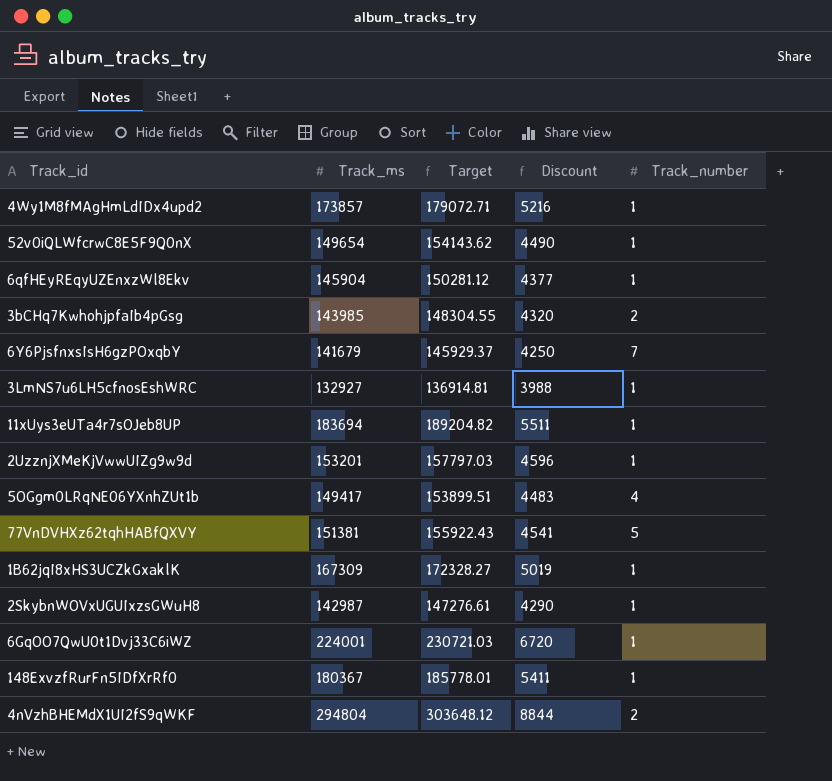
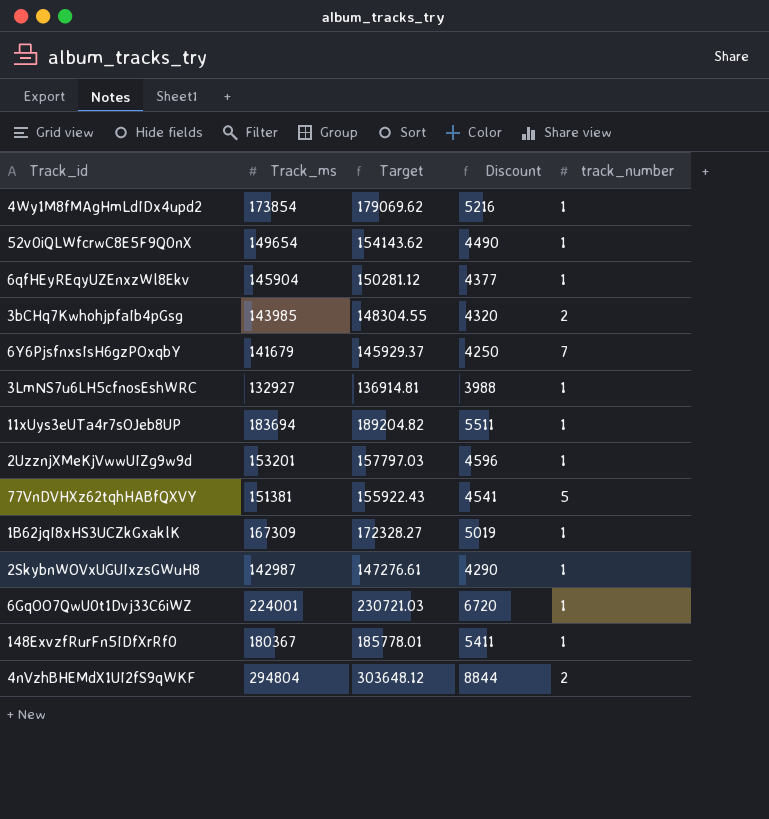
column name: Track_number -> track_number
row 5OGgm0LRqNE06YXnhZUt1b: 149417 | 153899.51 | 4483 | 4 -> none
4Wy1M8fMAgHmLdIDx4upd2 | Track_ms: 173857 -> 173854
4Wy1M8fMAgHmLdIDx4upd2 | Target: 179072.71 -> 179069.62

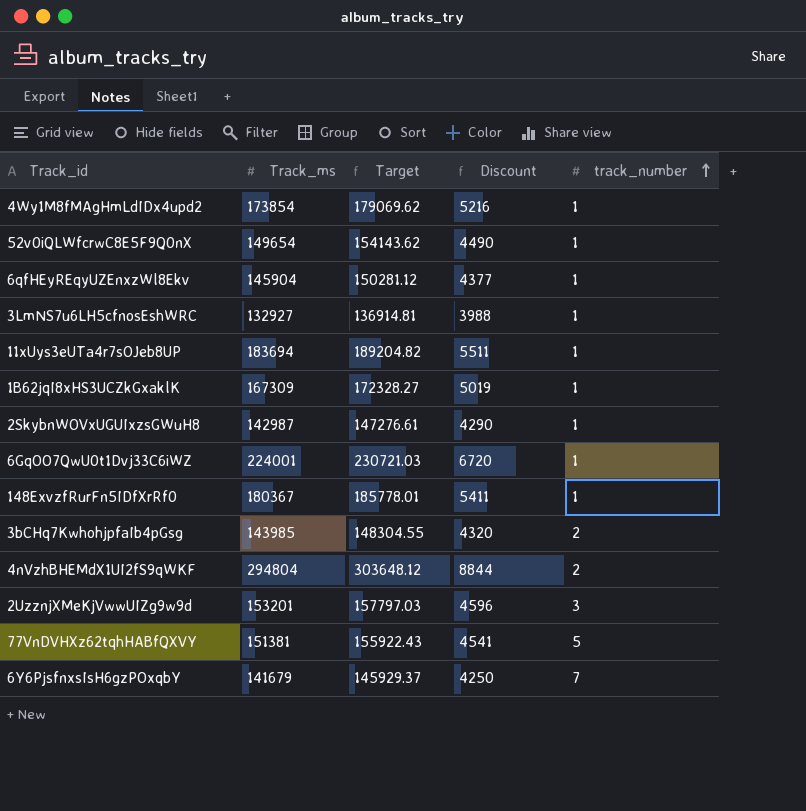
row order: none -> track_number ascending
2UzznjXMeKjVwwUIZg9w9d | track_number: 1 -> 3

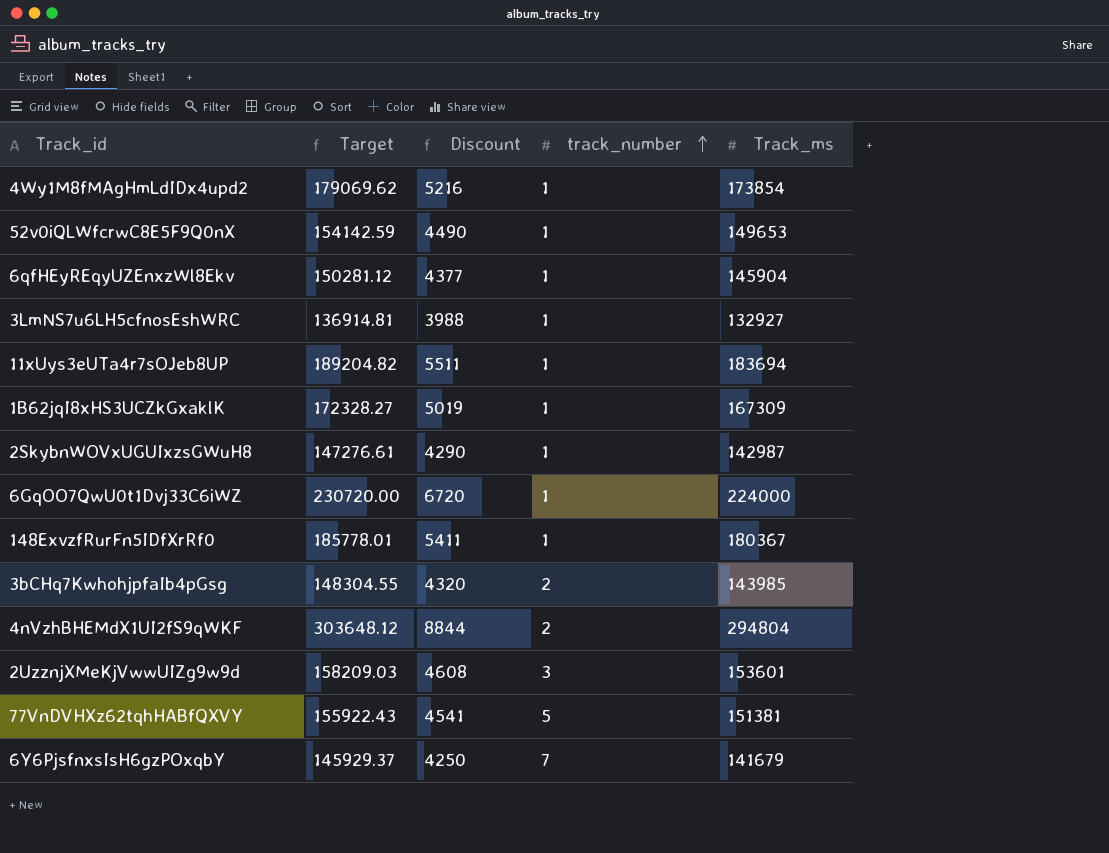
column Track_ms | position: 2 -> 5
52v0iQLWfcrwC8E5F9Q0nX | Target: 154143.62 -> 154142.59
52v0iQLWfcrwC8E5F9Q0nX | Track_ms: 149654 -> 149653
6GqOO7QwU0t1Dvj33C6iWZ | Target: 230721.03 -> 230720.00
6GqOO7QwU0t1Dvj33C6iWZ | Track_ms: 224001 -> 224000
2UzznjXMeKjVwwUIZg9w9d | Target: 157797.03 -> 158209.03
2UzznjXMeKjVwwUIZg9w9d | Discount: 4596 -> 4608
2UzznjXMeKjVwwUIZg9w9d | Track_ms: 153201 -> 153601

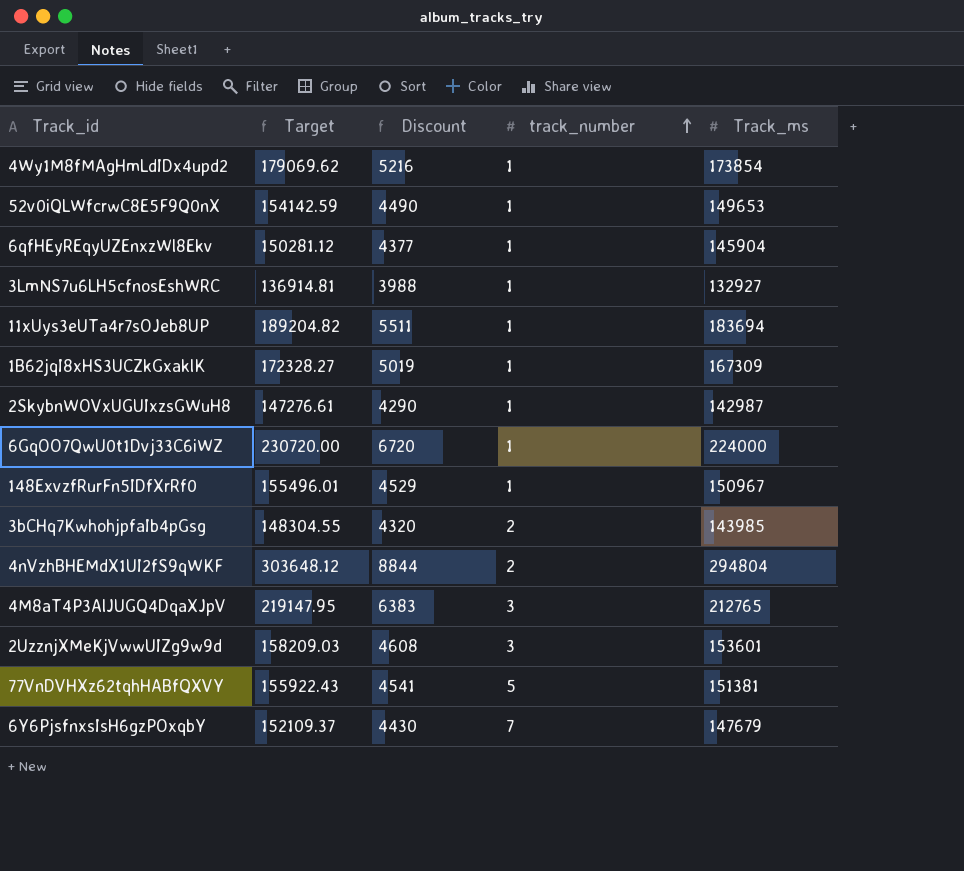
148ExvzfRurFn5IDfXrRf0 | Target: 185778.01 -> 155496.01
148ExvzfRurFn5IDfXrRf0 | Discount: 5411 -> 4529
148ExvzfRurFn5IDfXrRf0 | Track_ms: 180367 -> 150967
row 4M8aT4P3AlJUGQ4DqaXJpV: none -> 219147.95 | 6383 | 3 | 212765
6Y6PjsfnxsIsH6gzPOxqbY | Target: 145929.37 -> 152109.37
6Y6PjsfnxsIsH6gzPOxqbY | Discount: 4250 -> 4430
6Y6PjsfnxsIsH6gzPOxqbY | Track_ms: 141679 -> 147679

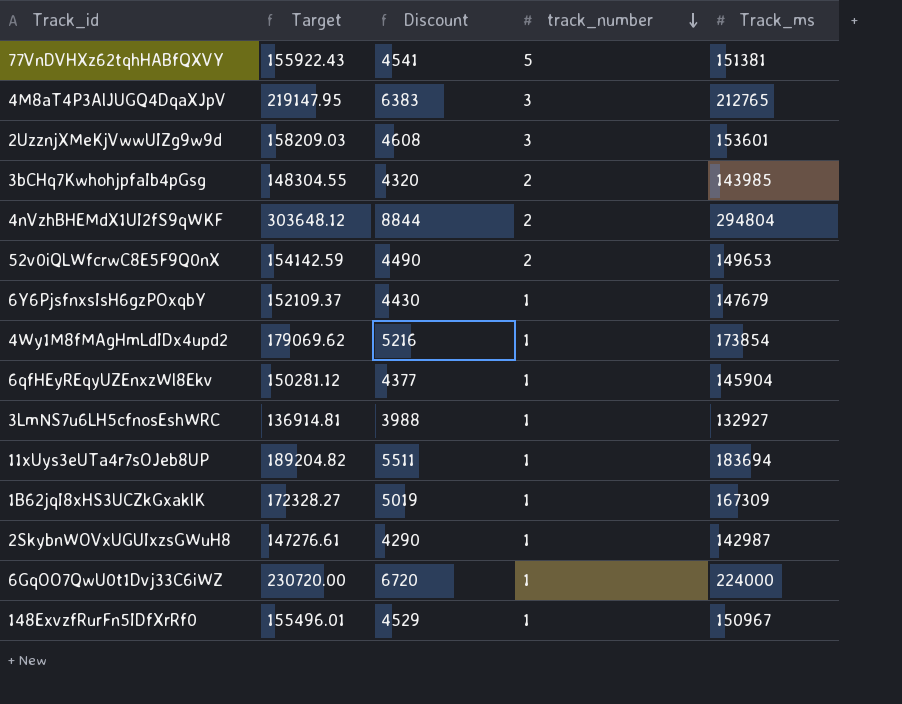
row order: track_number ascending -> track_number descending
52v0iQLWfcrwC8E5F9Q0nX | track_number: 1 -> 2
6Y6PjsfnxsIsH6gzPOxqbY | track_number: 7 -> 1

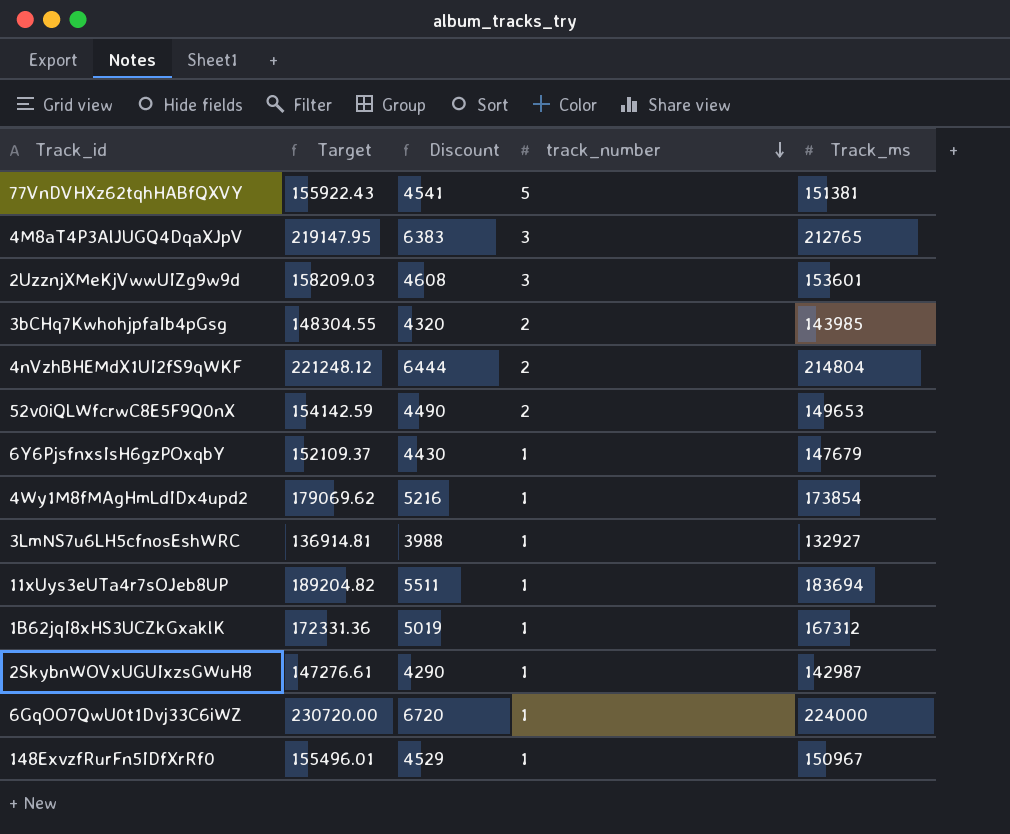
row 6qfHEyREqyUZEnxzWl8Ekv: 150281.12 | 4377 | 1 | 145904 -> none
4nVzhBHEMdX1UI2fS9qWKF | Target: 303648.12 -> 221248.12
4nVzhBHEMdX1UI2fS9qWKF | Discount: 8844 -> 6444
4nVzhBHEMdX1UI2fS9qWKF | Track_ms: 294804 -> 214804
1B62jqI8xHS3UCZkGxaklK | Target: 172328.27 -> 172331.36
1B62jqI8xHS3UCZkGxaklK | Track_ms: 167309 -> 167312

